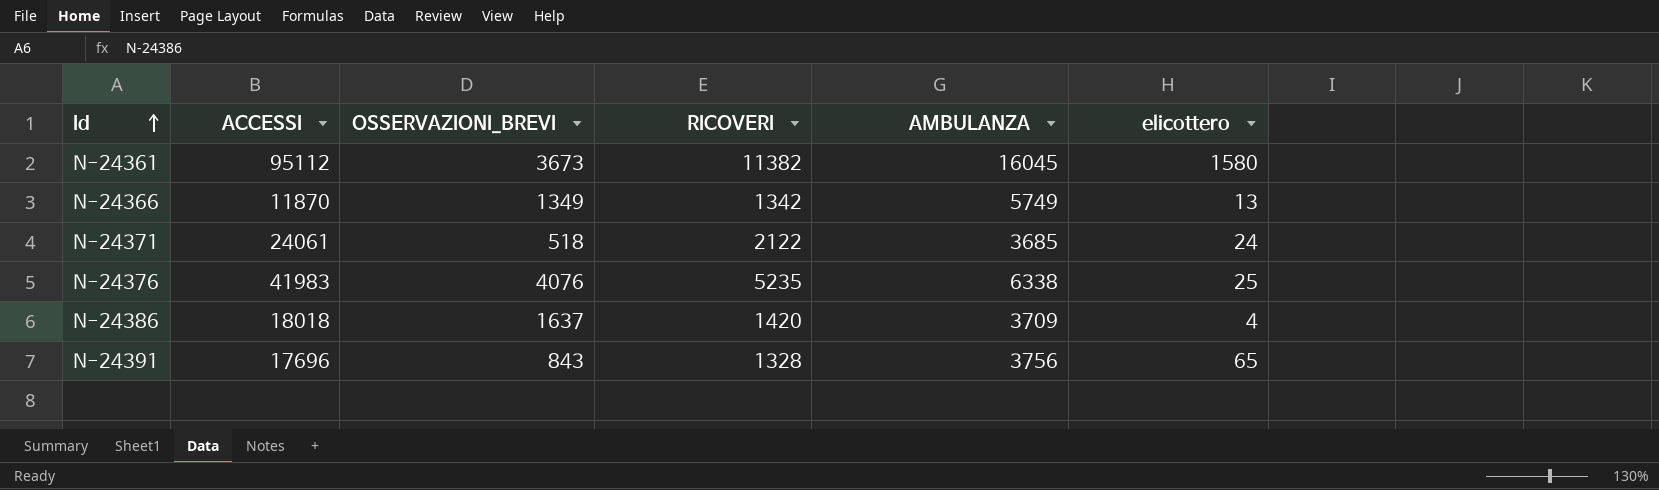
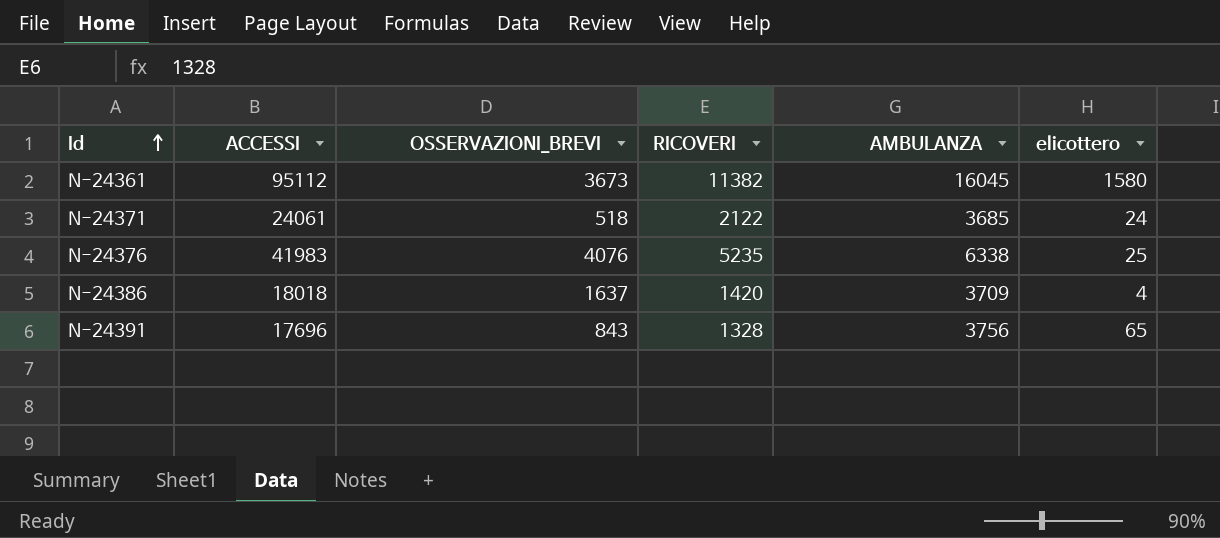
row N-24366: 11870 | 1349 | 1342 | 5749 | 13 -> none

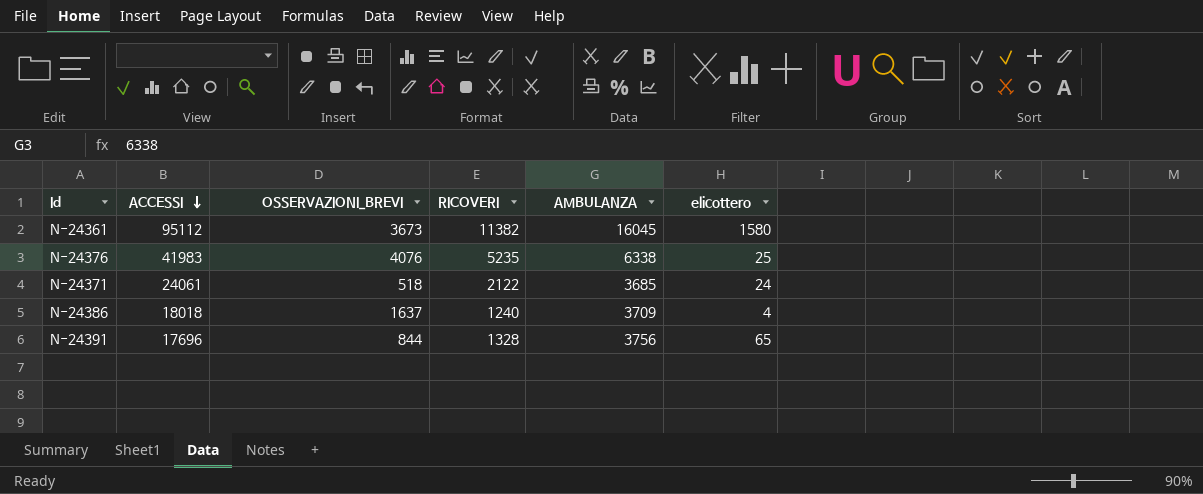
row order: Id ascending -> ACCESSI descending
N-24386 | RICOVERI: 1420 -> 1240
N-24391 | OSSERVAZIONI_BREVI: 843 -> 844

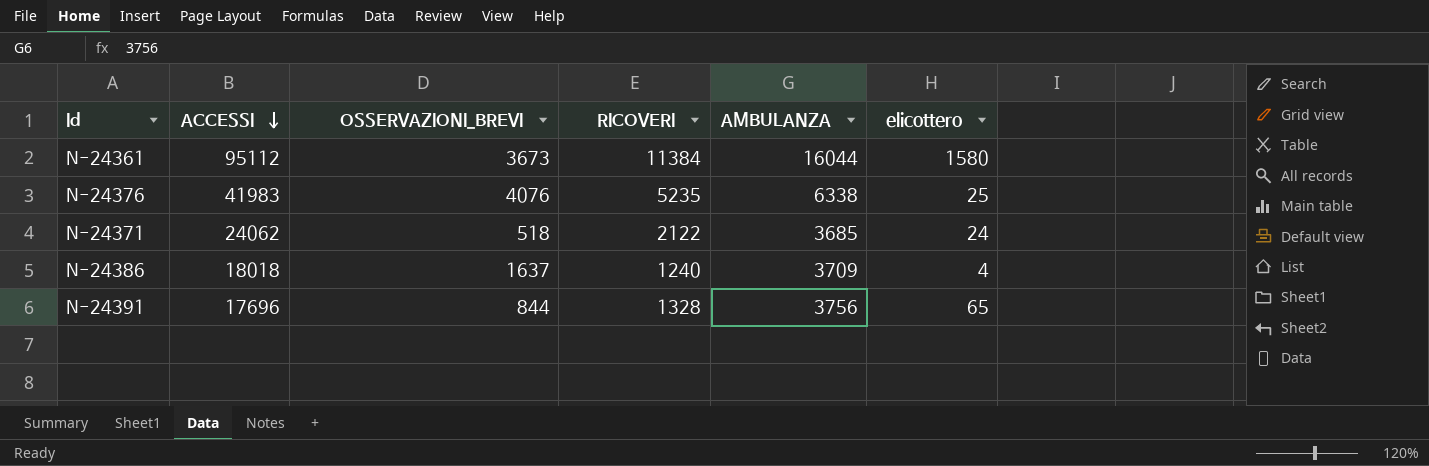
N-24361 | RICOVERI: 11382 -> 11384
N-24361 | AMBULANZA: 16045 -> 16044
N-24371 | ACCESSI: 24061 -> 24062

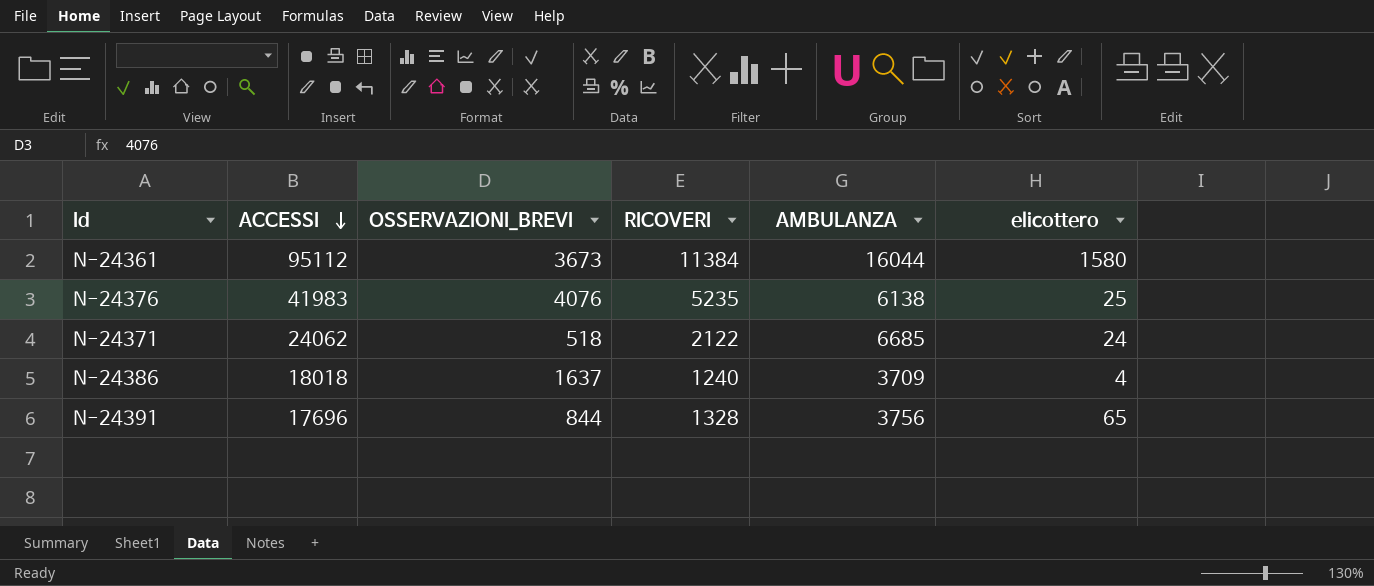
N-24376 | AMBULANZA: 6338 -> 6138
N-24371 | AMBULANZA: 3685 -> 6685

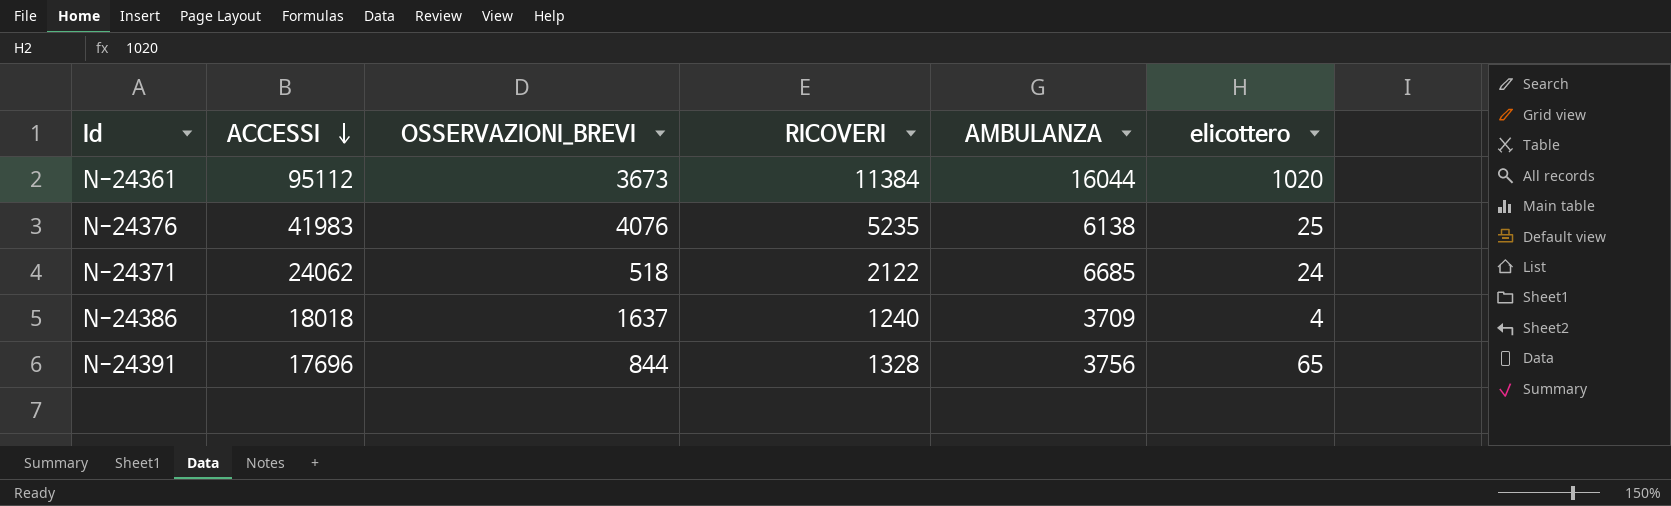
N-24361 | elicottero: 1580 -> 1020

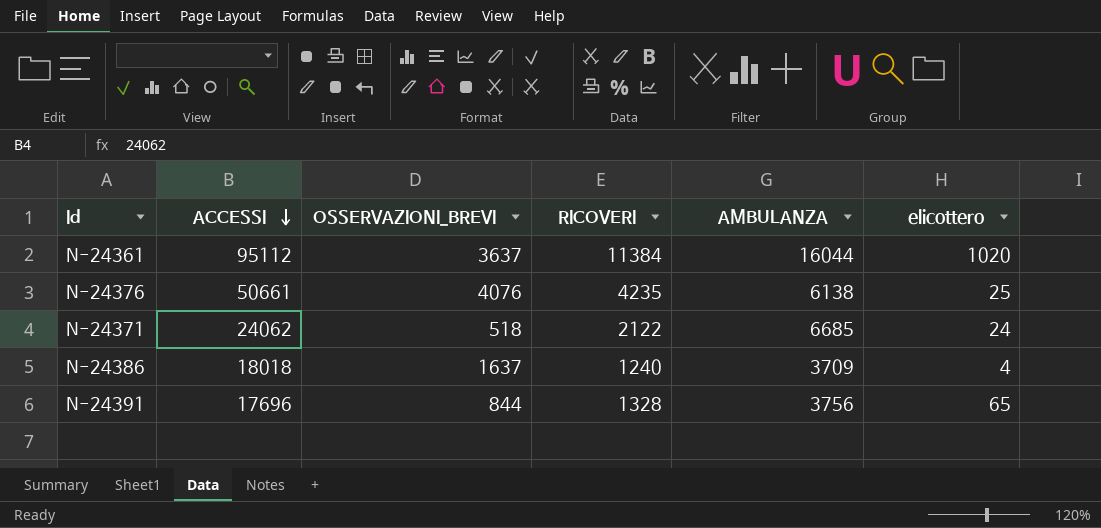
N-24361 | OSSERVAZIONI_BREVI: 3673 -> 3637
N-24376 | ACCESSI: 41983 -> 50661
N-24376 | RICOVERI: 5235 -> 4235

